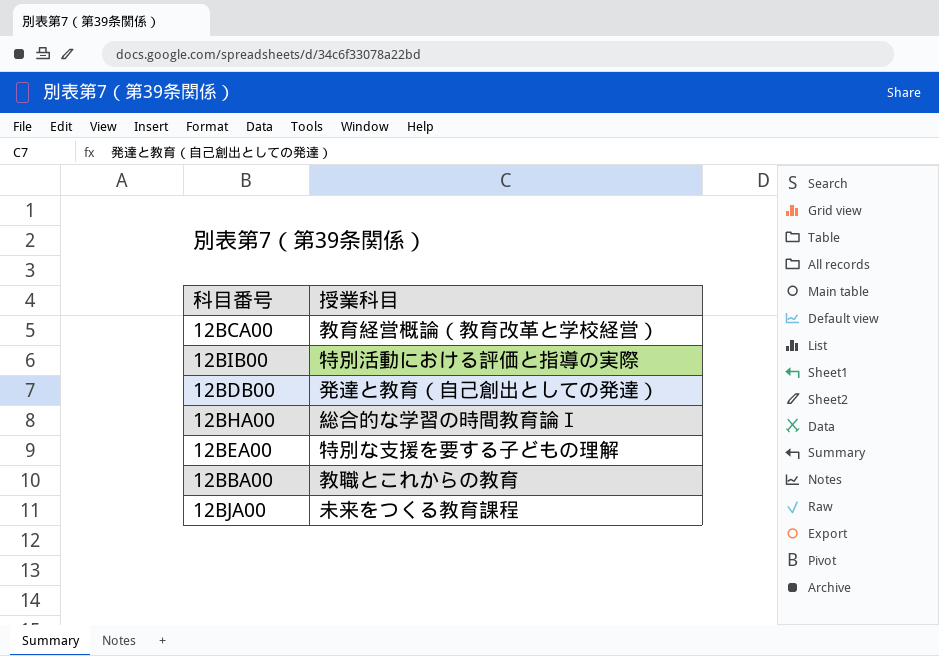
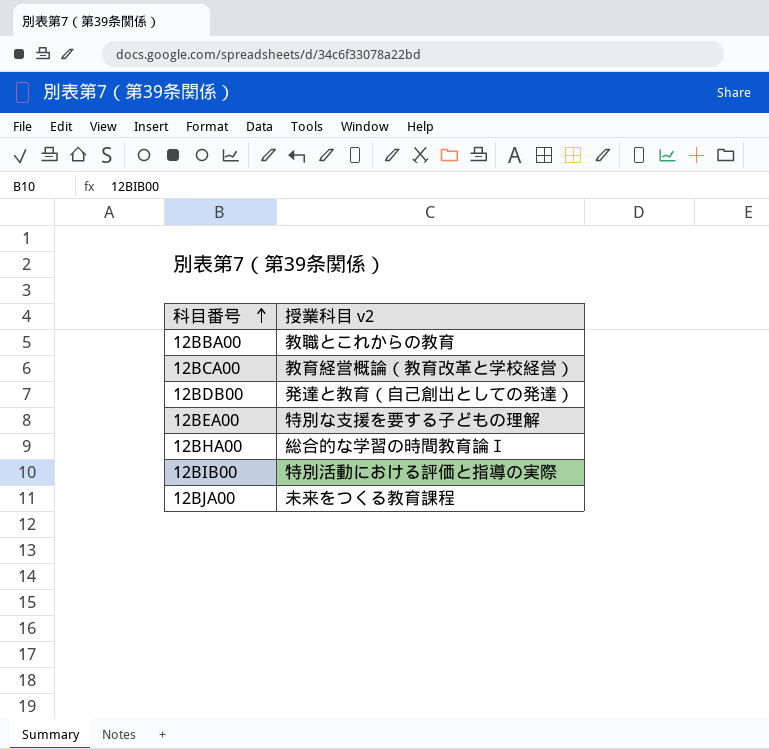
row order: none -> 科目番号 ascending
column name: 授業科目 -> 授業科目 v2

